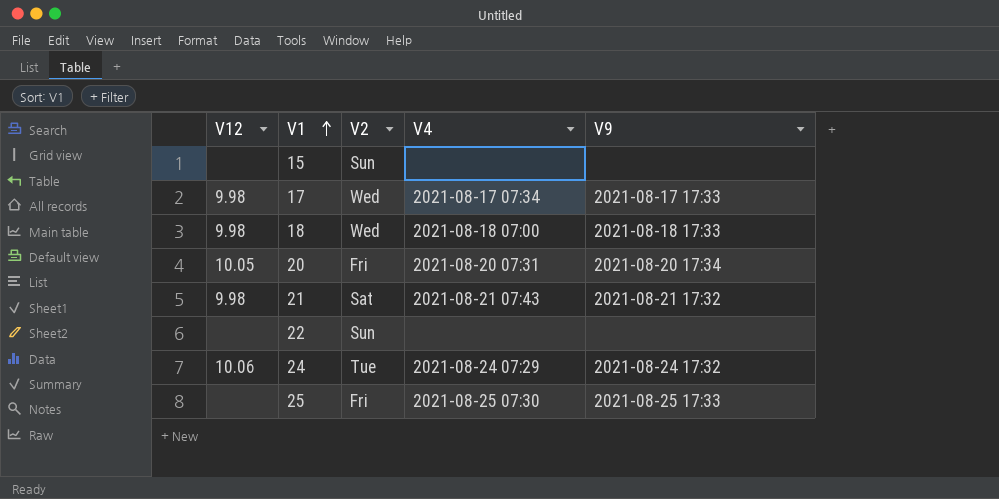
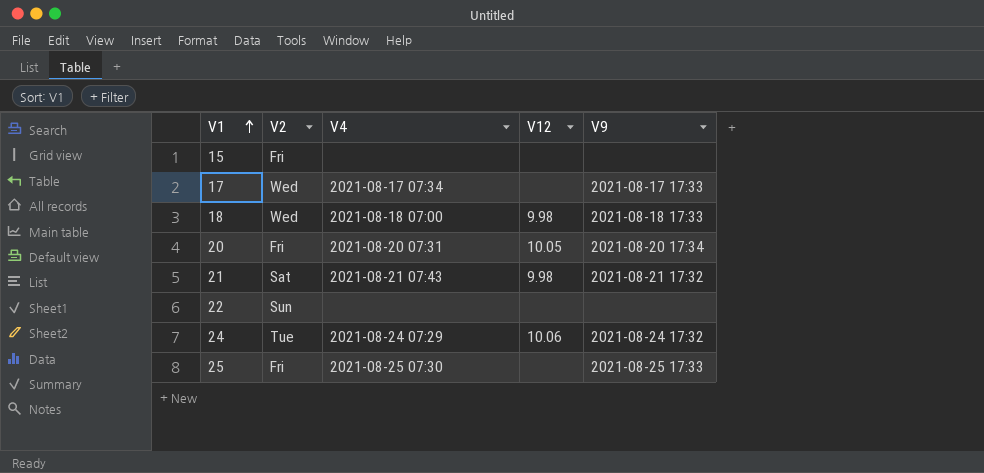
column V12 | position: 1 -> 4
15 | V2: Sun -> Fri
17 | V12: 9.98 -> none

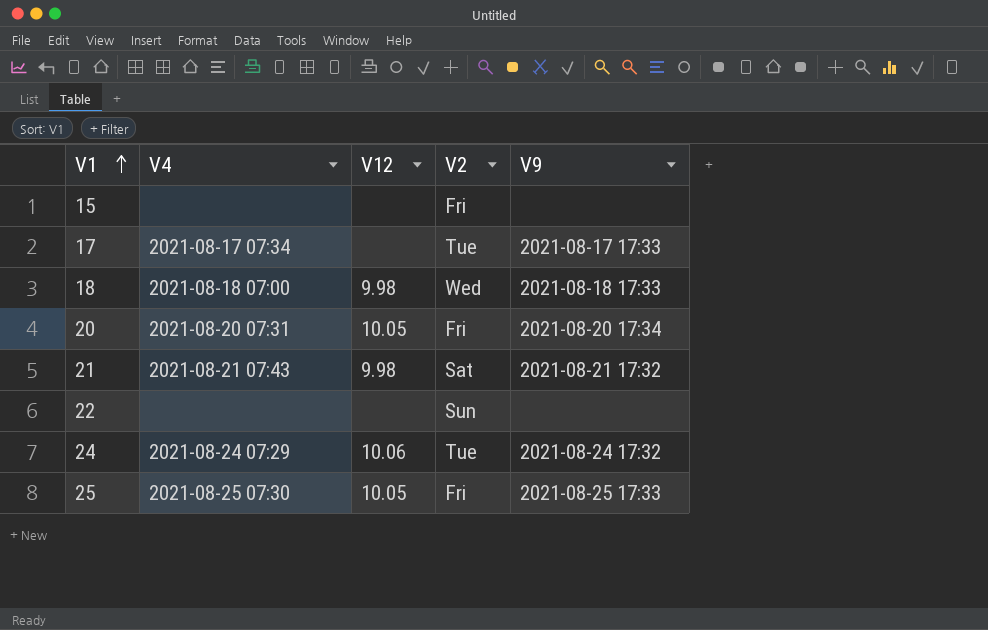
column V2 | position: 2 -> 4
17 | V2: Wed -> Tue
25 | V12: none -> 10.05

